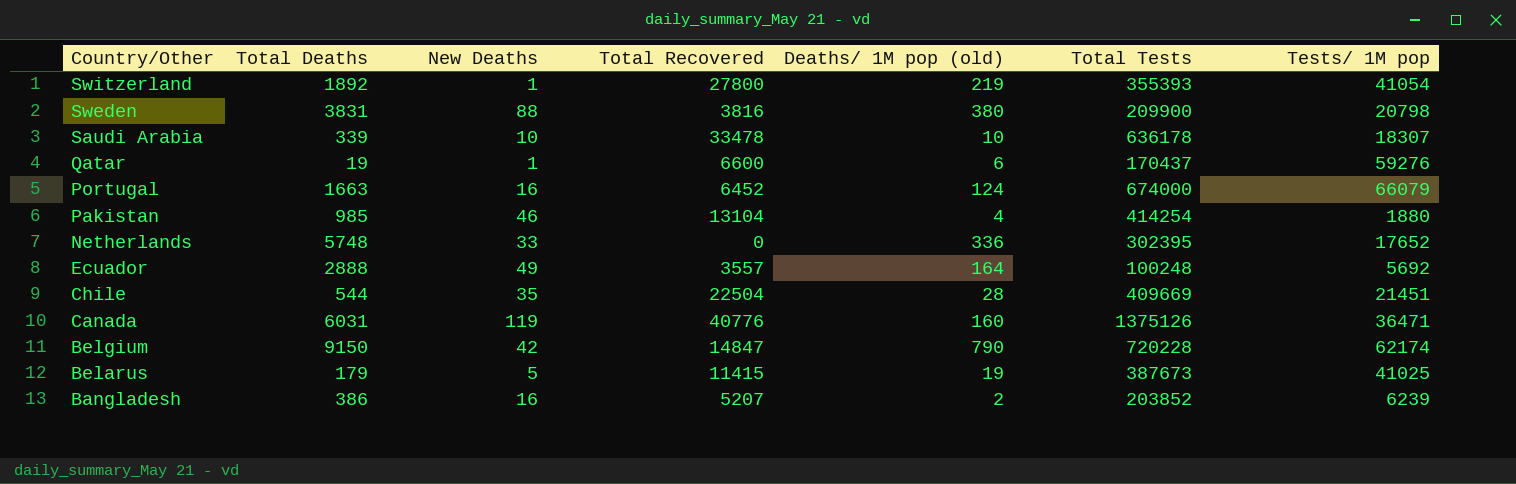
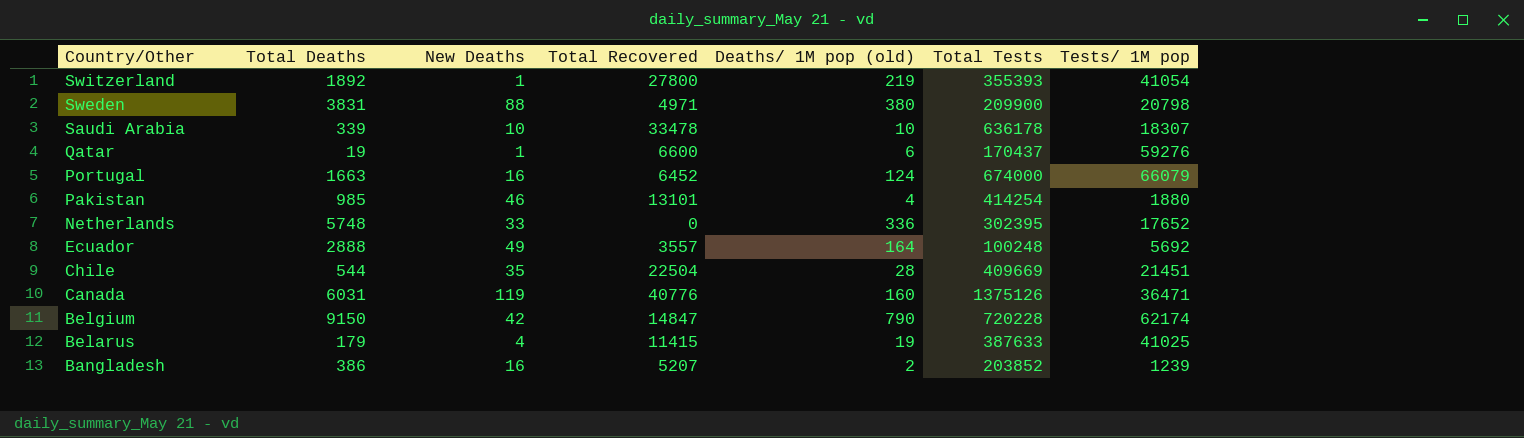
Sweden | Total Recovered: 3816 -> 4971
Pakistan | Total Recovered: 13104 -> 13101
Belarus | New Deaths: 5 -> 4
Belarus | Total Tests: 387673 -> 387633
Bangladesh | Tests/ 1M pop: 6239 -> 1239

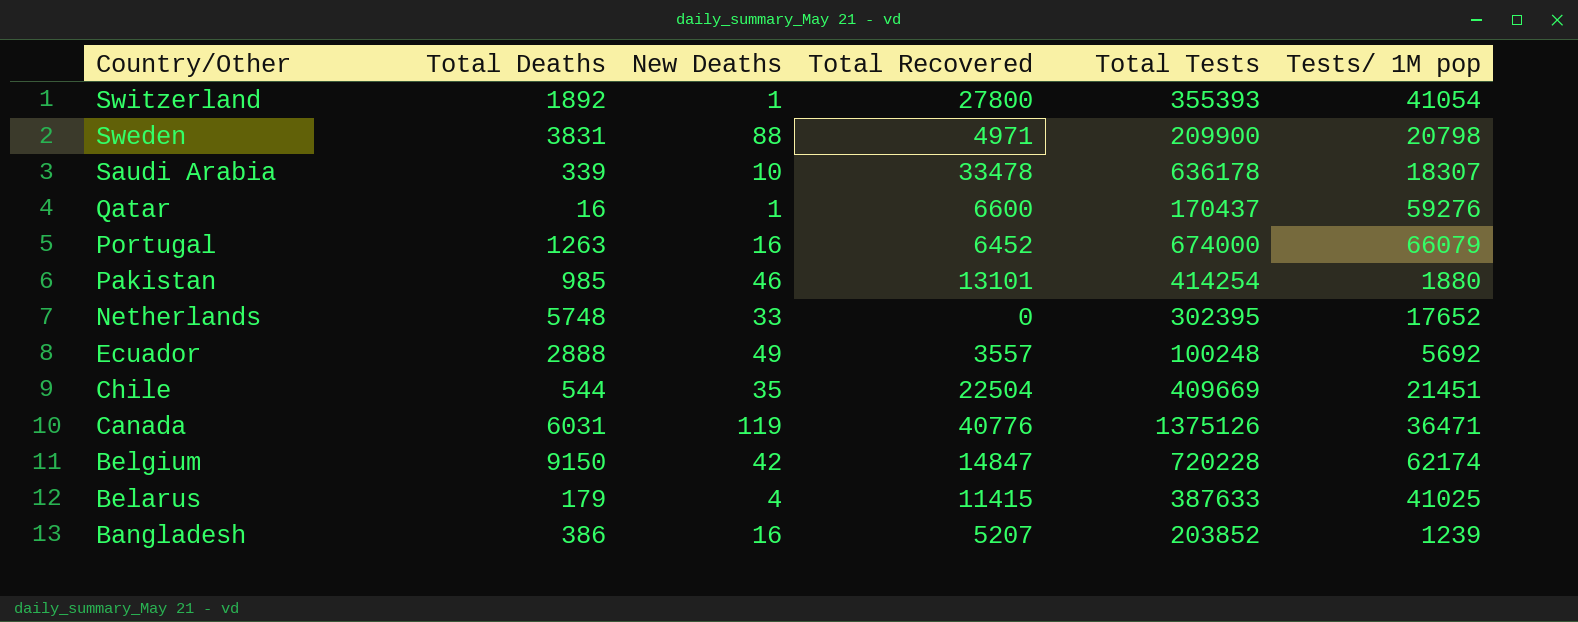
column Deaths/ 1M pop (old) | position: 5 -> none
Qatar | Total Deaths: 19 -> 16
Portugal | Total Deaths: 1663 -> 1263

